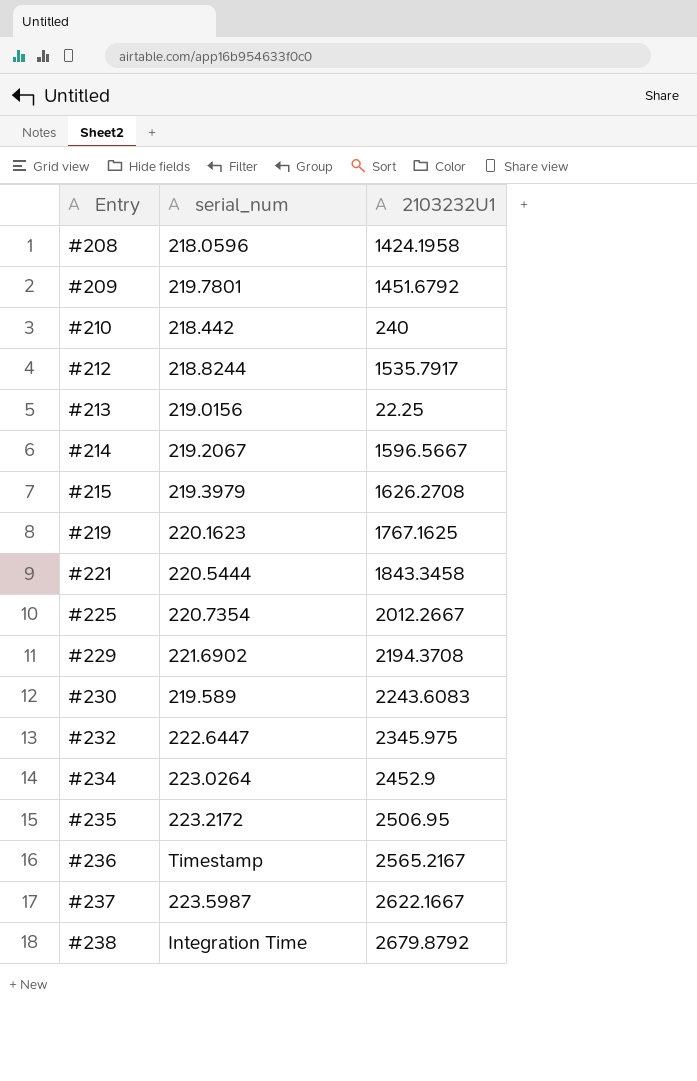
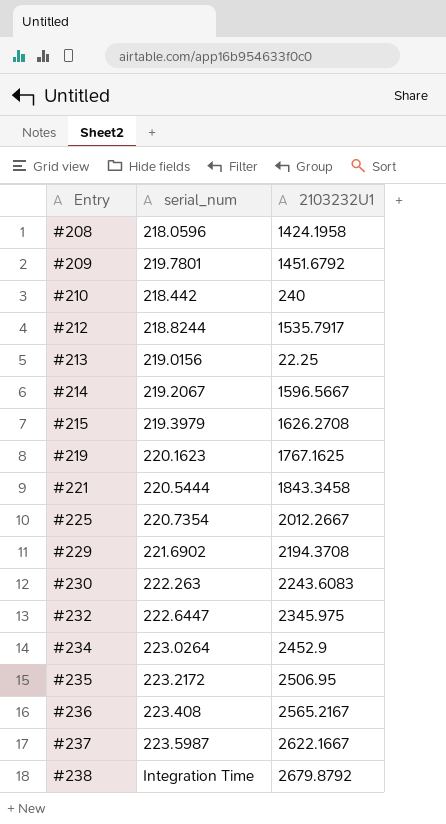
#230 | serial_num: 219.589 -> 222.263
#236 | serial_num: Timestamp -> 223.408

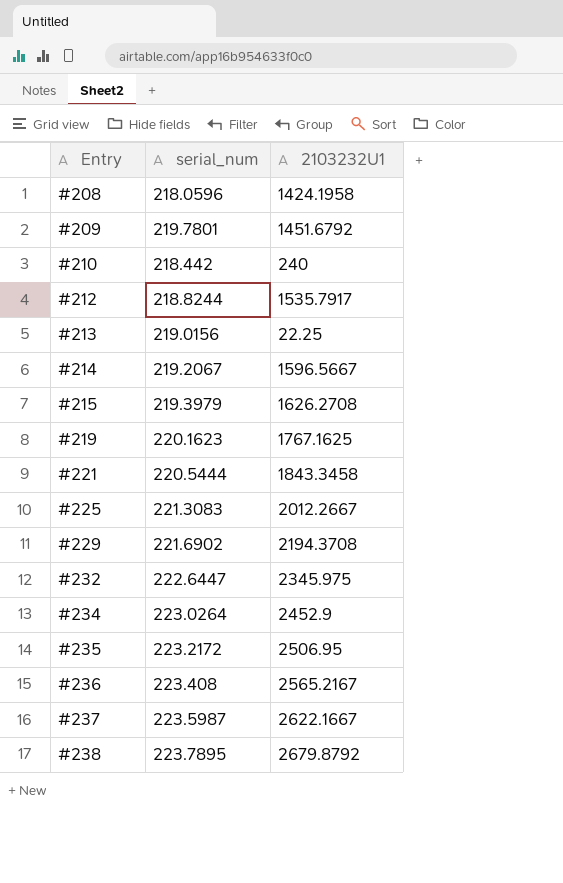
row #230: 222.263 | 2243.6083 -> none
#225 | serial_num: 220.7354 -> 221.3083
#238 | serial_num: Integration Time -> 223.7895

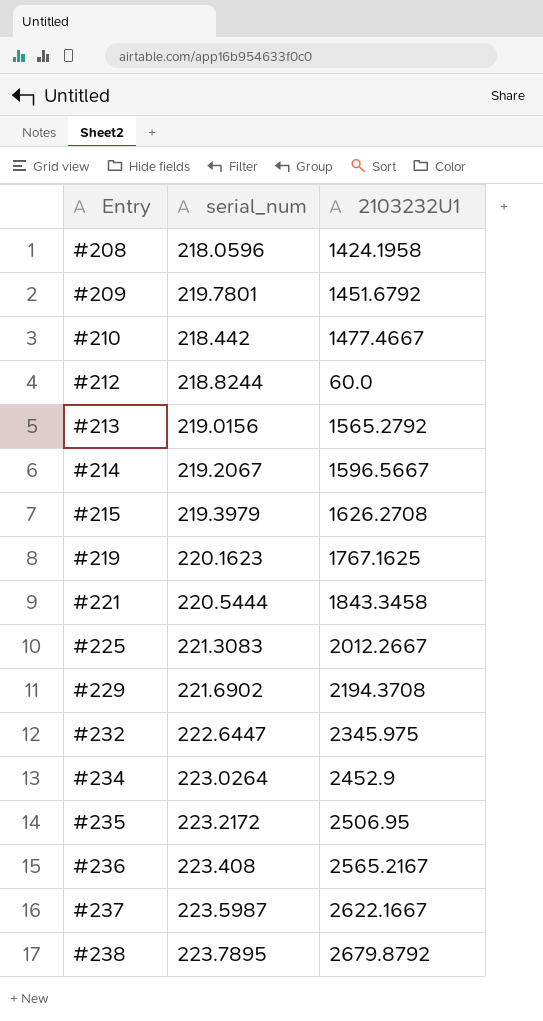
#210 | 2103232U1: 240 -> 1477.4667
#212 | 2103232U1: 1535.7917 -> 60.0
#213 | 2103232U1: 22.25 -> 1565.2792

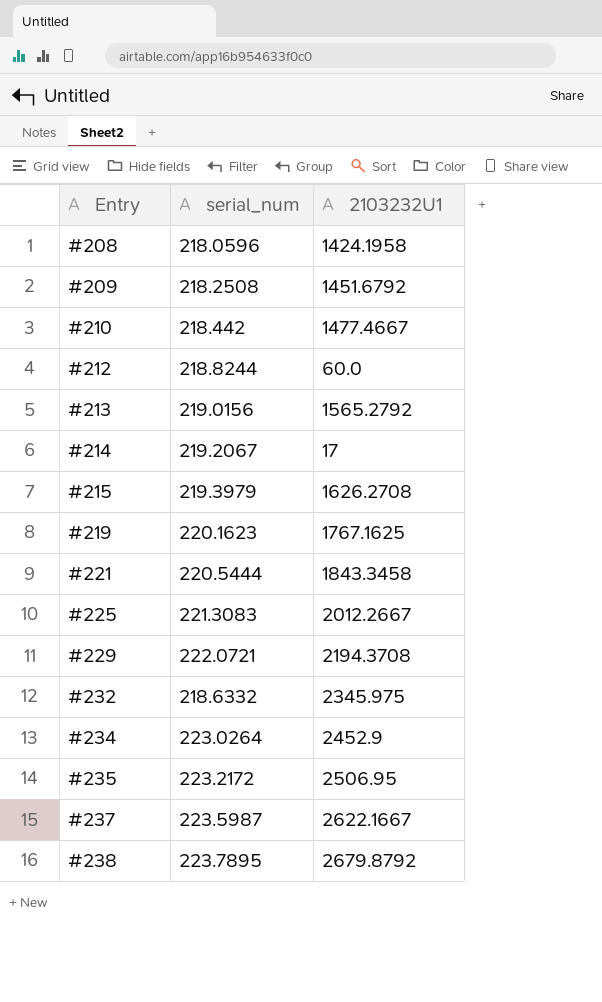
row #236: 223.408 | 2565.2167 -> none
#209 | serial_num: 219.7801 -> 218.2508
#214 | 2103232U1: 1596.5667 -> 17
#229 | serial_num: 221.6902 -> 222.0721
#232 | serial_num: 222.6447 -> 218.6332

